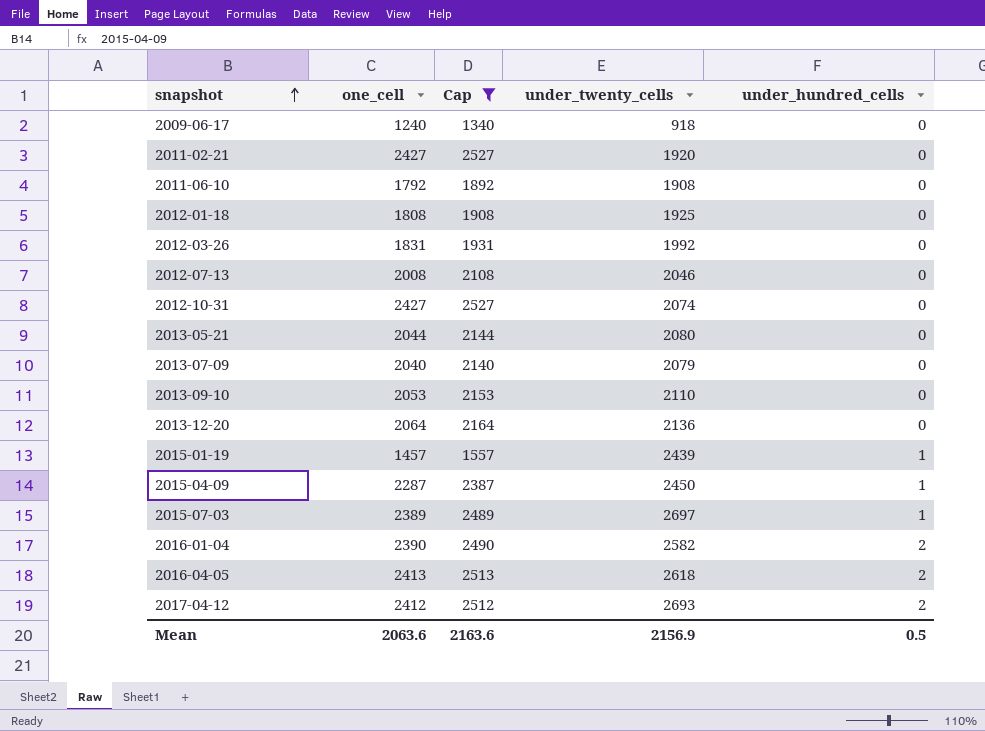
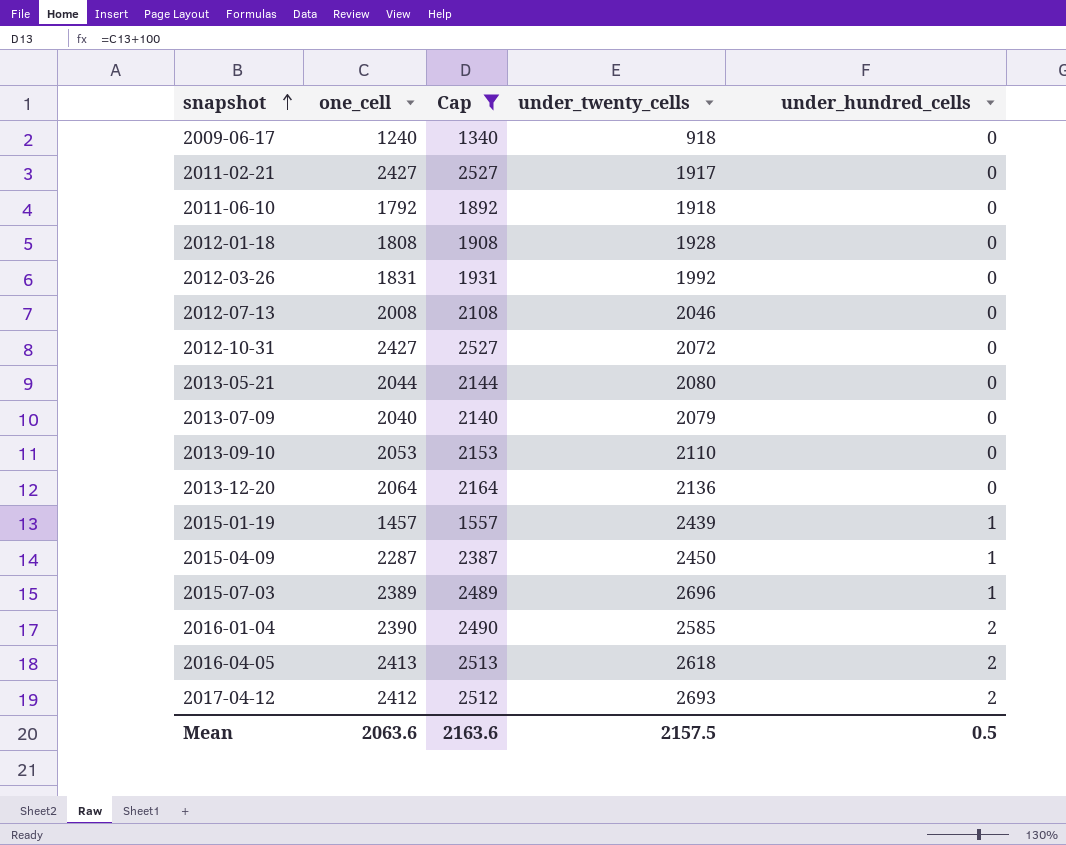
2011-02-21 | under_twenty_cells: 1920 -> 1917
2011-06-10 | under_twenty_cells: 1908 -> 1918
2012-01-18 | under_twenty_cells: 1925 -> 1928
2012-10-31 | under_twenty_cells: 2074 -> 2072
2015-07-03 | under_twenty_cells: 2697 -> 2696
2016-01-04 | under_twenty_cells: 2582 -> 2585
Mean | under_twenty_cells: 2156.9 -> 2157.5

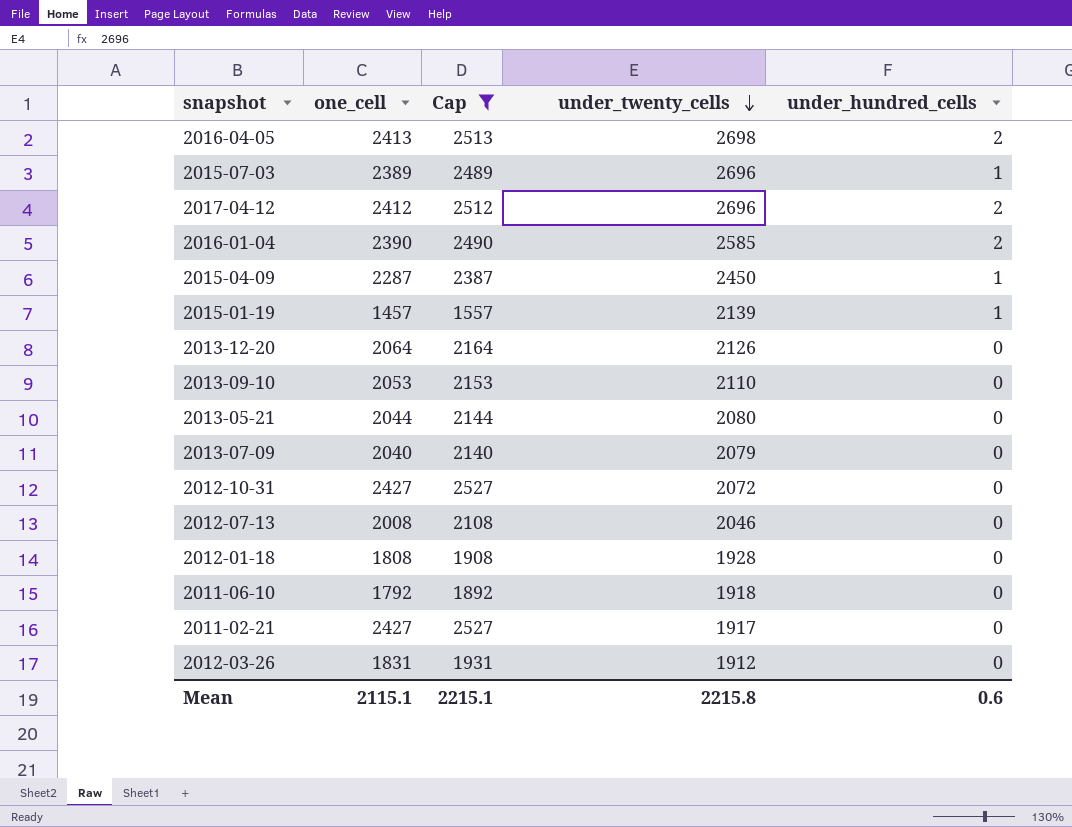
row order: snapshot ascending -> under_twenty_cells descending
row 2009-06-17: 1240 | 1340 | 918 | 0 -> none
2016-04-05 | under_twenty_cells: 2618 -> 2698
2017-04-12 | under_twenty_cells: 2693 -> 2696
2015-01-19 | under_twenty_cells: 2439 -> 2139
2013-12-20 | under_twenty_cells: 2136 -> 2126
2012-03-26 | under_twenty_cells: 1992 -> 1912
Mean | one_cell: 2063.6 -> 2115.1
Mean | Cap: 2163.6 -> 2215.1
Mean | under_twenty_cells: 2157.5 -> 2215.8
Mean | under_hundred_cells: 0.5 -> 0.6

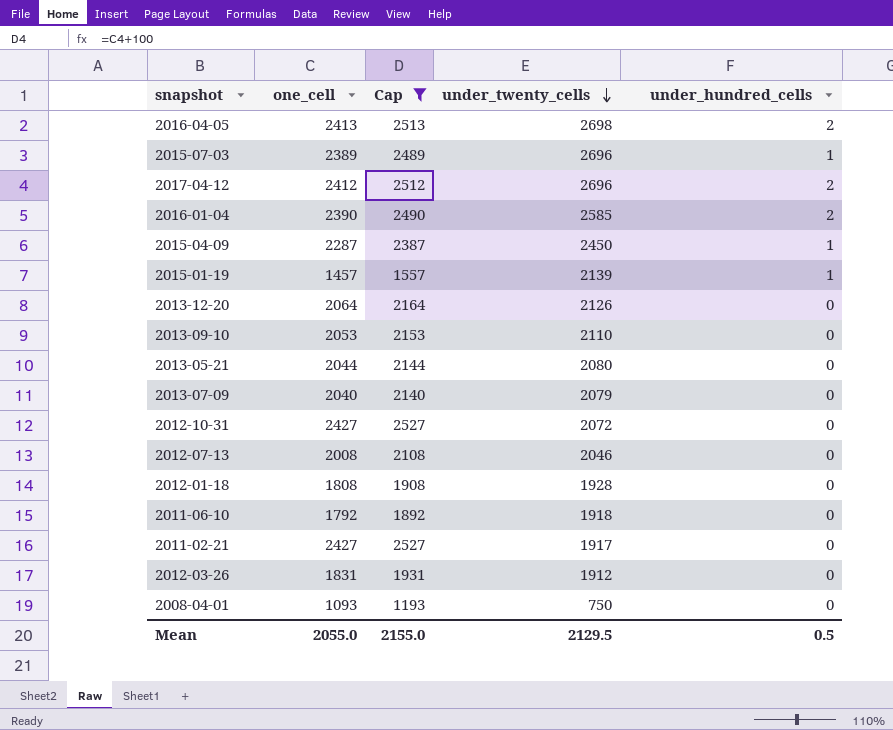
row 2008-04-01: none -> 1093 | 1193 | 750 | 0
Mean | one_cell: 2115.1 -> 2055.0
Mean | Cap: 2215.1 -> 2155.0
Mean | under_twenty_cells: 2215.8 -> 2129.5
Mean | under_hundred_cells: 0.6 -> 0.5

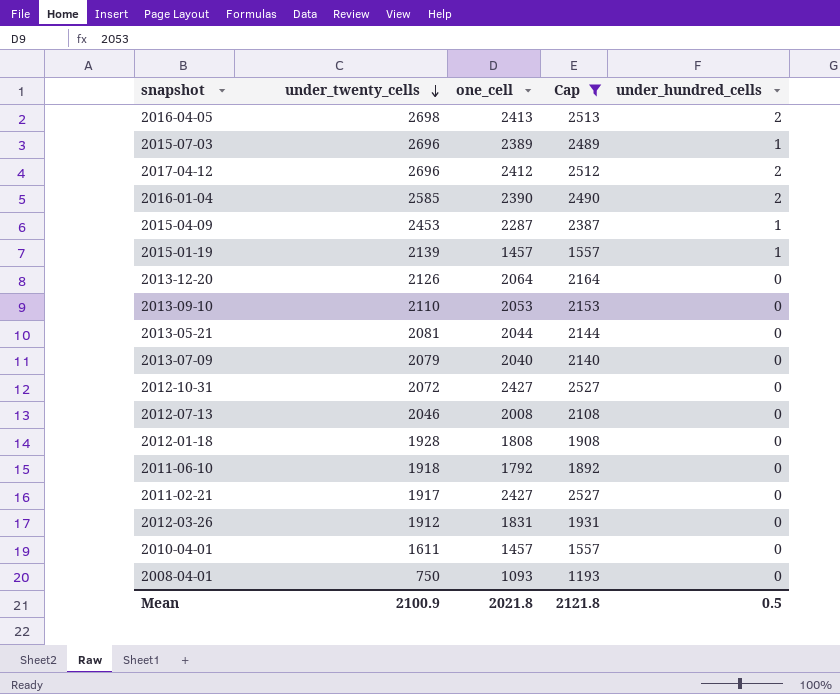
column under_twenty_cells | position: 4 -> 2
2015-04-09 | under_twenty_cells: 2450 -> 2453
2013-05-21 | under_twenty_cells: 2080 -> 2081
row 2010-04-01: none -> 1611 | 1457 | 1557 | 0
Mean | under_twenty_cells: 2129.5 -> 2100.9
Mean | one_cell: 2055.0 -> 2021.8
Mean | Cap: 2155.0 -> 2121.8

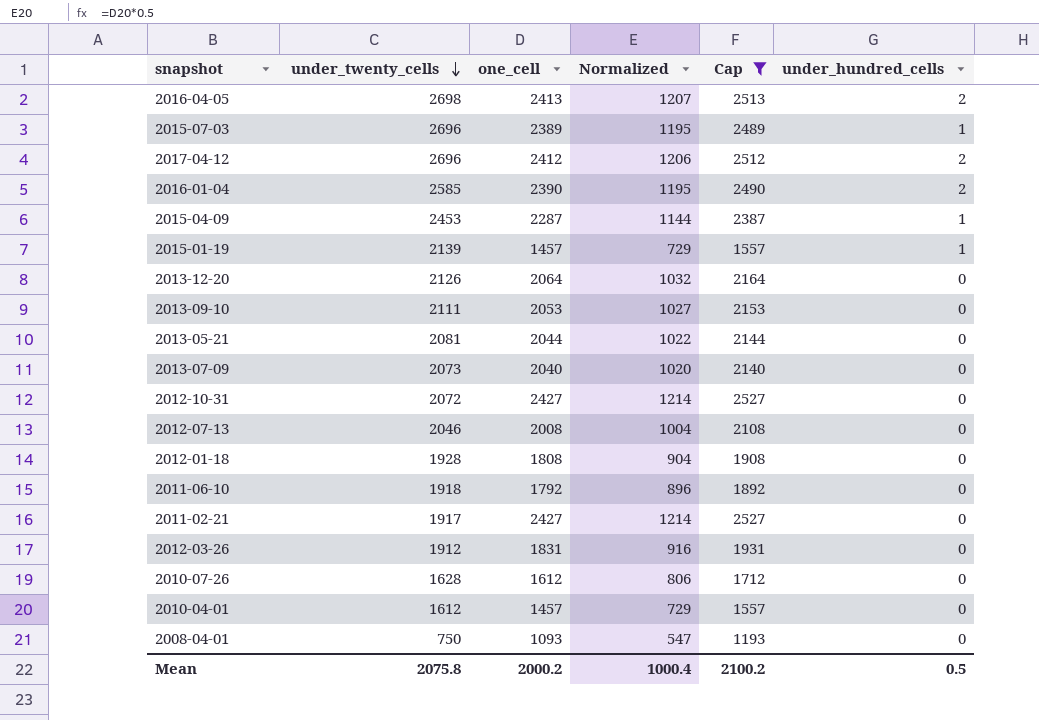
column Normalized | formula: none -> [one_cell] * 0.5
2013-09-10 | under_twenty_cells: 2110 -> 2111
2013-07-09 | under_twenty_cells: 2079 -> 2073
row 2010-07-26: none -> 1628 | 1612 | 806 | 1712 | 0
2010-04-01 | under_twenty_cells: 1611 -> 1612
Mean | under_twenty_cells: 2100.9 -> 2075.8
Mean | one_cell: 2021.8 -> 2000.2
Mean | Cap: 2121.8 -> 2100.2

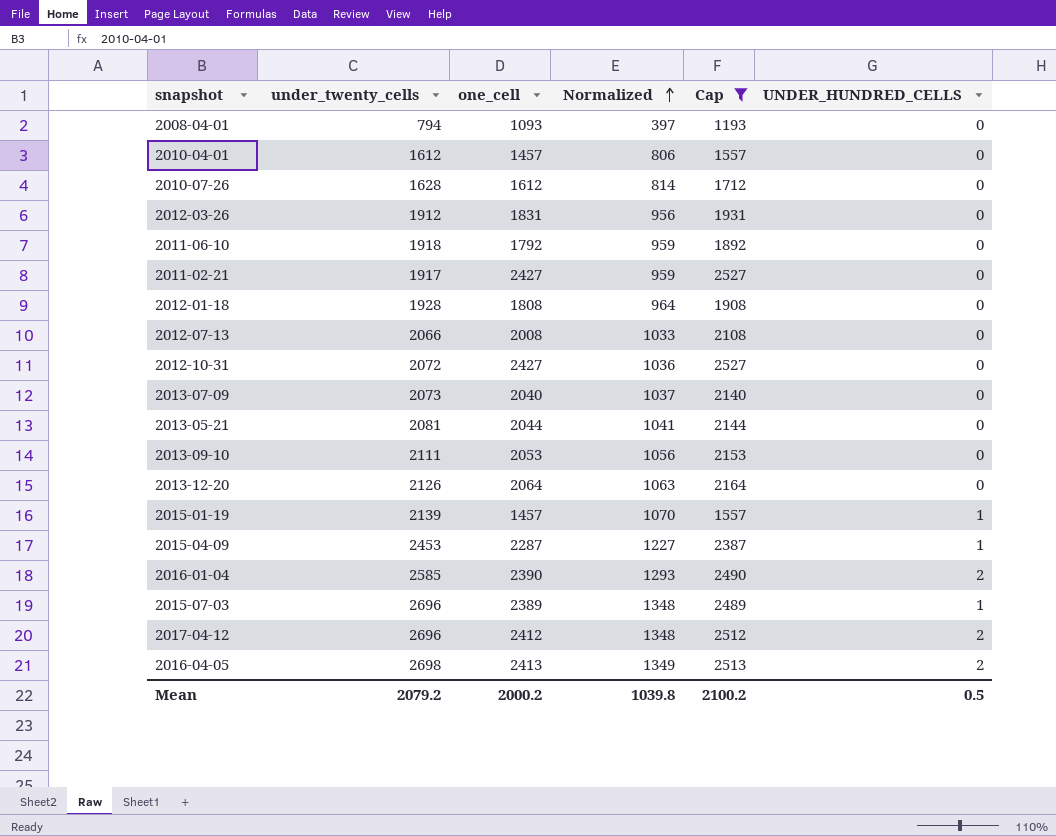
row order: under_twenty_cells descending -> Normalized ascending
column Normalized | formula: [one_cell] * 0.5 -> [under_twenty_cells] * 0.5
column name: under_hundred_cells -> UNDER_HUNDRED_CELLS
2008-04-01 | under_twenty_cells: 750 -> 794
2012-07-13 | under_twenty_cells: 2046 -> 2066
Mean | under_twenty_cells: 2075.8 -> 2079.2
Mean | Normalized: 1000.4 -> 1039.8

